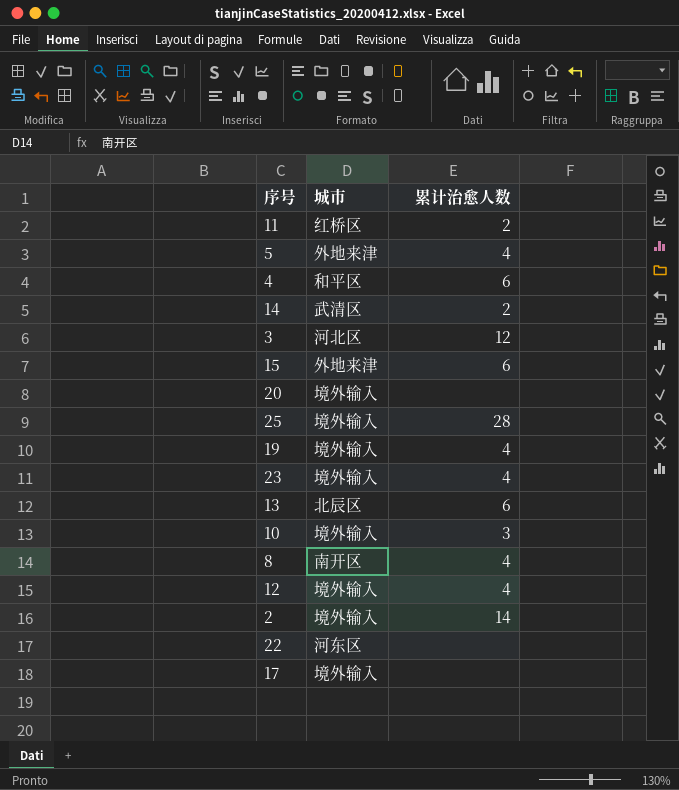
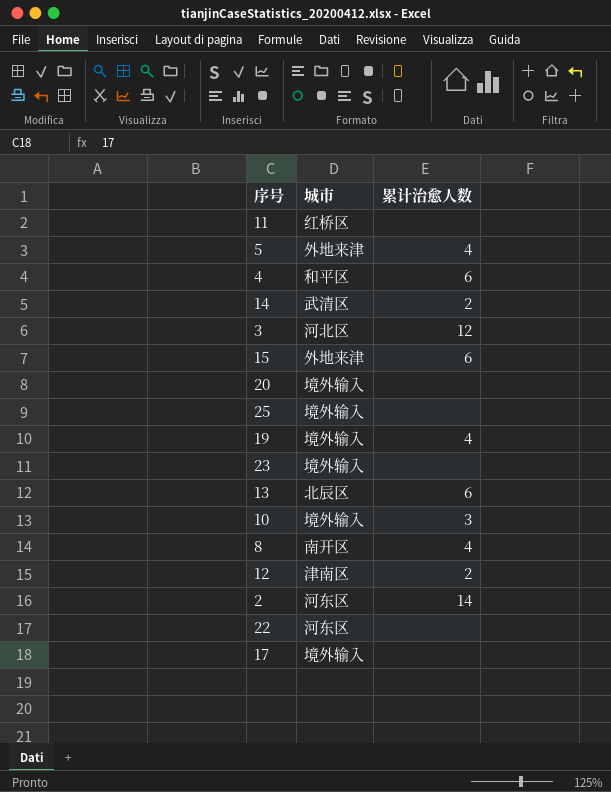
11 | 累计治愈人数: 2 -> none
25 | 累计治愈人数: 28 -> none
23 | 累计治愈人数: 4 -> none
12 | 城市: 境外输入 -> 津南区
12 | 累计治愈人数: 4 -> 2
2 | 城市: 境外输入 -> 河东区

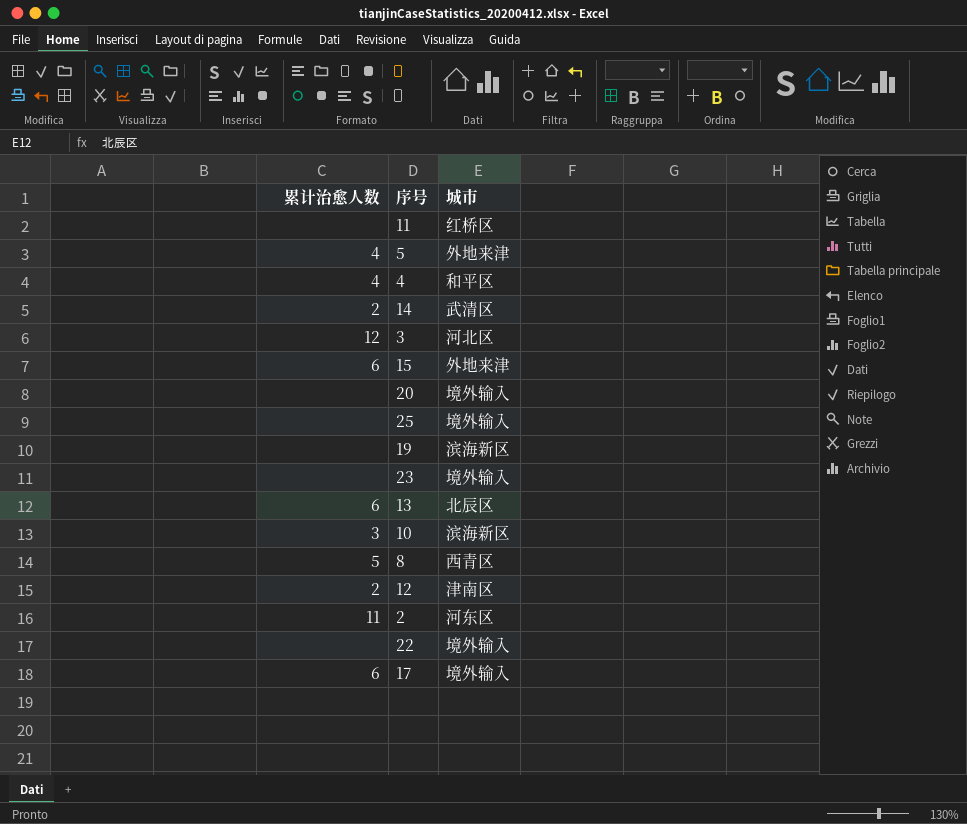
column 累计治愈人数 | position: 3 -> 1
4 | 累计治愈人数: 6 -> 4
19 | 累计治愈人数: 4 -> none
19 | 城市: 境外输入 -> 滨海新区
10 | 城市: 境外输入 -> 滨海新区
8 | 累计治愈人数: 4 -> 5
8 | 城市: 南开区 -> 西青区
2 | 累计治愈人数: 14 -> 11
22 | 城市: 河东区 -> 境外输入
17 | 累计治愈人数: none -> 6

